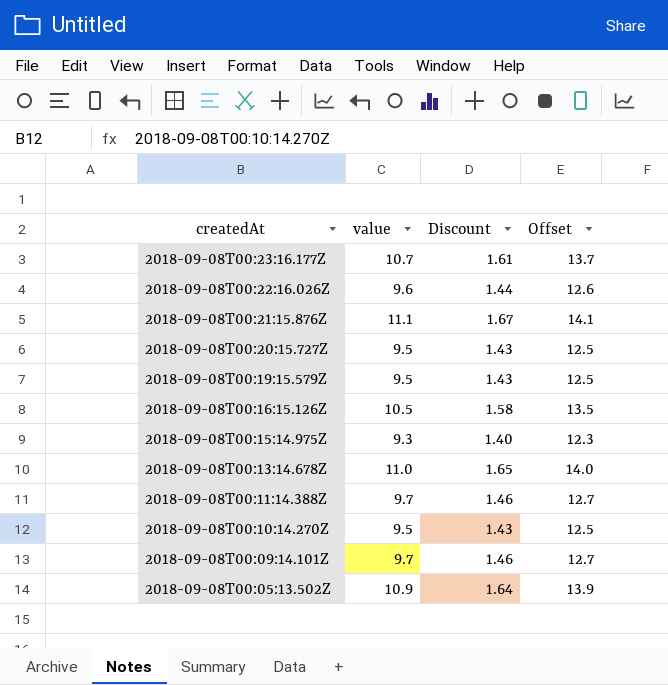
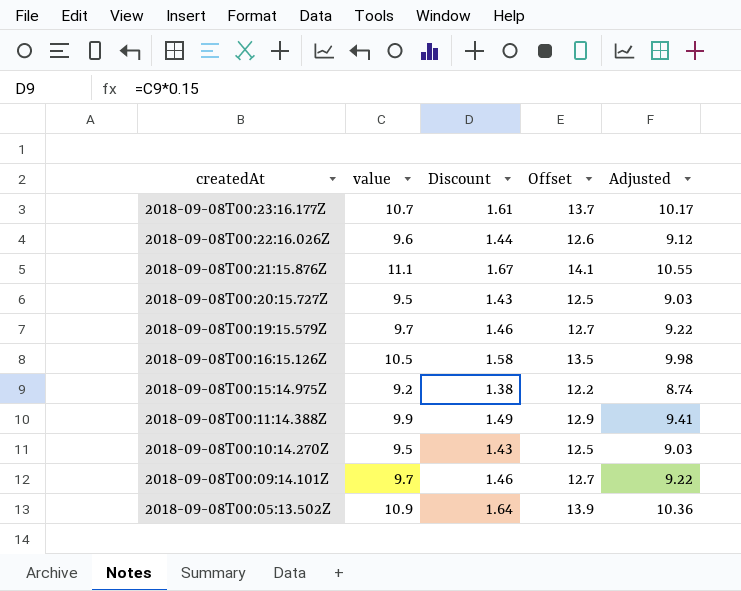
column Adjusted | formula: none -> [value] * 0.95
row 2018-09-08T00:13:14.678Z: 11.0 | 1.65 | 14.0 -> none
2018-09-08T00:19:15.579Z | value: 9.5 -> 9.7
2018-09-08T00:19:15.579Z | Discount: 1.43 -> 1.46
2018-09-08T00:19:15.579Z | Offset: 12.5 -> 12.7
2018-09-08T00:15:14.975Z | value: 9.3 -> 9.2
2018-09-08T00:15:14.975Z | Discount: 1.40 -> 1.38
2018-09-08T00:15:14.975Z | Offset: 12.3 -> 12.2
2018-09-08T00:11:14.388Z | value: 9.7 -> 9.9
2018-09-08T00:11:14.388Z | Discount: 1.46 -> 1.49
2018-09-08T00:11:14.388Z | Offset: 12.7 -> 12.9

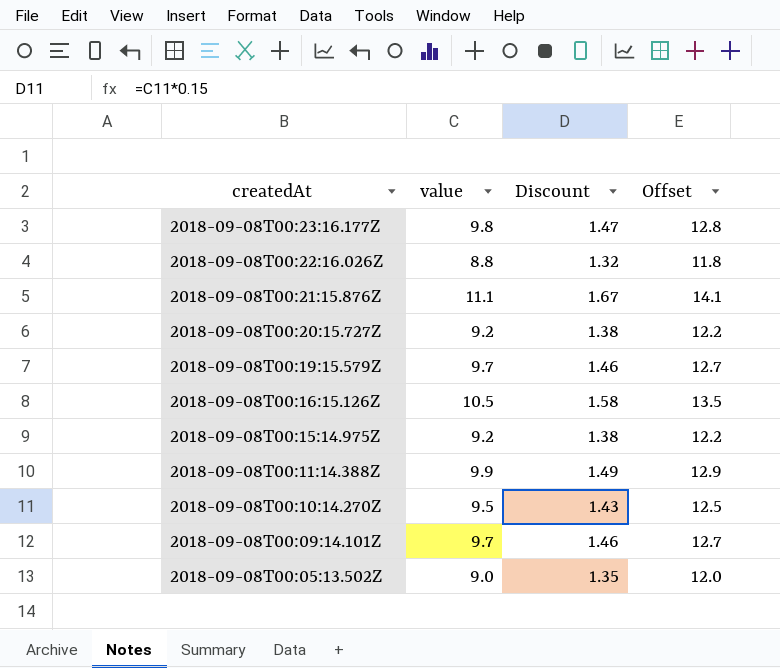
column Adjusted | formula: [value] * 0.95 -> none
2018-09-08T00:23:16.177Z | value: 10.7 -> 9.8
2018-09-08T00:23:16.177Z | Discount: 1.61 -> 1.47
2018-09-08T00:23:16.177Z | Offset: 13.7 -> 12.8
2018-09-08T00:22:16.026Z | value: 9.6 -> 8.8
2018-09-08T00:22:16.026Z | Discount: 1.44 -> 1.32
2018-09-08T00:22:16.026Z | Offset: 12.6 -> 11.8
2018-09-08T00:20:15.727Z | value: 9.5 -> 9.2
2018-09-08T00:20:15.727Z | Discount: 1.43 -> 1.38
2018-09-08T00:20:15.727Z | Offset: 12.5 -> 12.2
2018-09-08T00:05:13.502Z | value: 10.9 -> 9.0
2018-09-08T00:05:13.502Z | Discount: 1.64 -> 1.35
2018-09-08T00:05:13.502Z | Offset: 13.9 -> 12.0

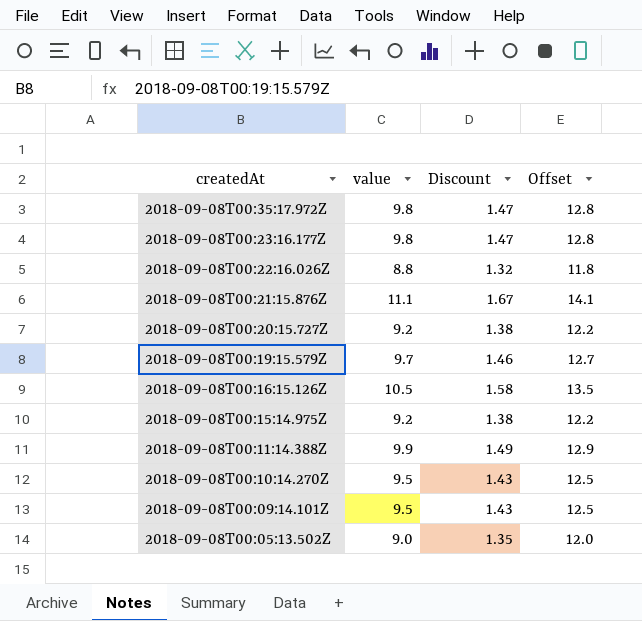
row 2018-09-08T00:35:17.972Z: none -> 9.8 | 1.47 | 12.8
2018-09-08T00:09:14.101Z | value: 9.7 -> 9.5
2018-09-08T00:09:14.101Z | Discount: 1.46 -> 1.43
2018-09-08T00:09:14.101Z | Offset: 12.7 -> 12.5

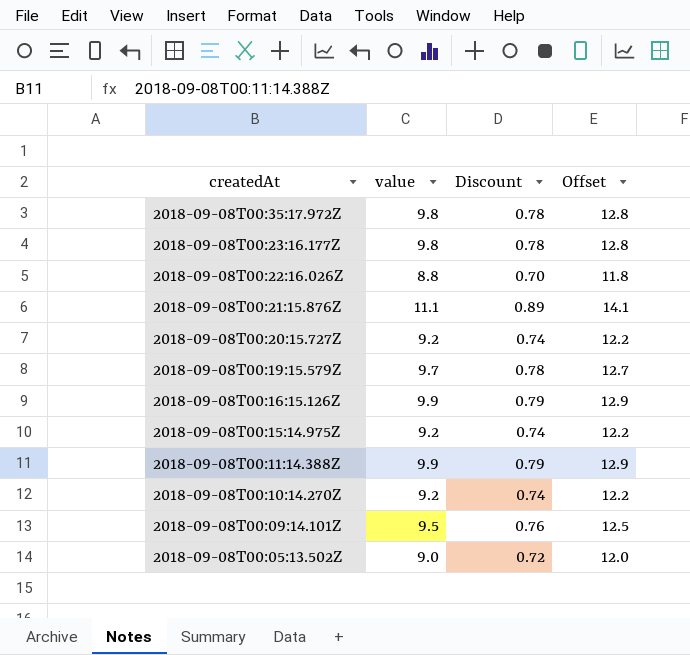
column Discount | formula: [value] * 0.15 -> [value] * 0.08
2018-09-08T00:16:15.126Z | value: 10.5 -> 9.9
2018-09-08T00:16:15.126Z | Offset: 13.5 -> 12.9
2018-09-08T00:10:14.270Z | value: 9.5 -> 9.2
2018-09-08T00:10:14.270Z | Offset: 12.5 -> 12.2

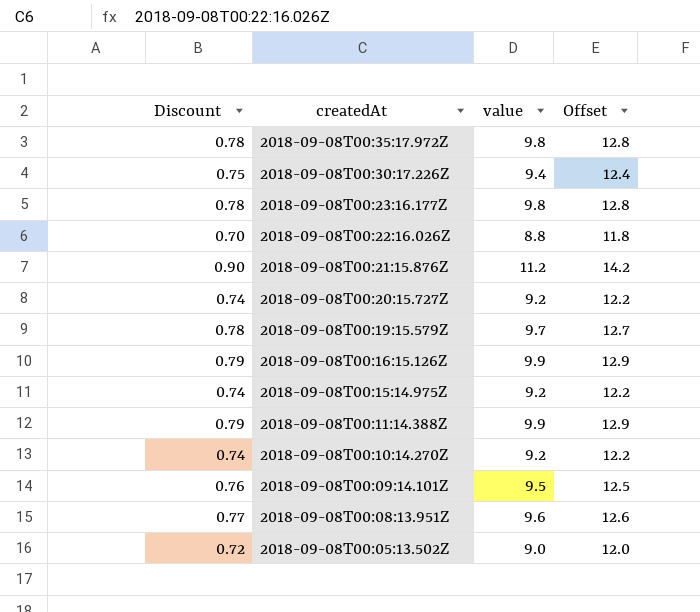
column Discount | position: 3 -> 1
row 2018-09-08T00:30:17.226Z: none -> 0.75 | 9.4 | 12.4
2018-09-08T00:21:15.876Z | Discount: 0.89 -> 0.90
2018-09-08T00:21:15.876Z | value: 11.1 -> 11.2
2018-09-08T00:21:15.876Z | Offset: 14.1 -> 14.2
row 2018-09-08T00:08:13.951Z: none -> 0.77 | 9.6 | 12.6

